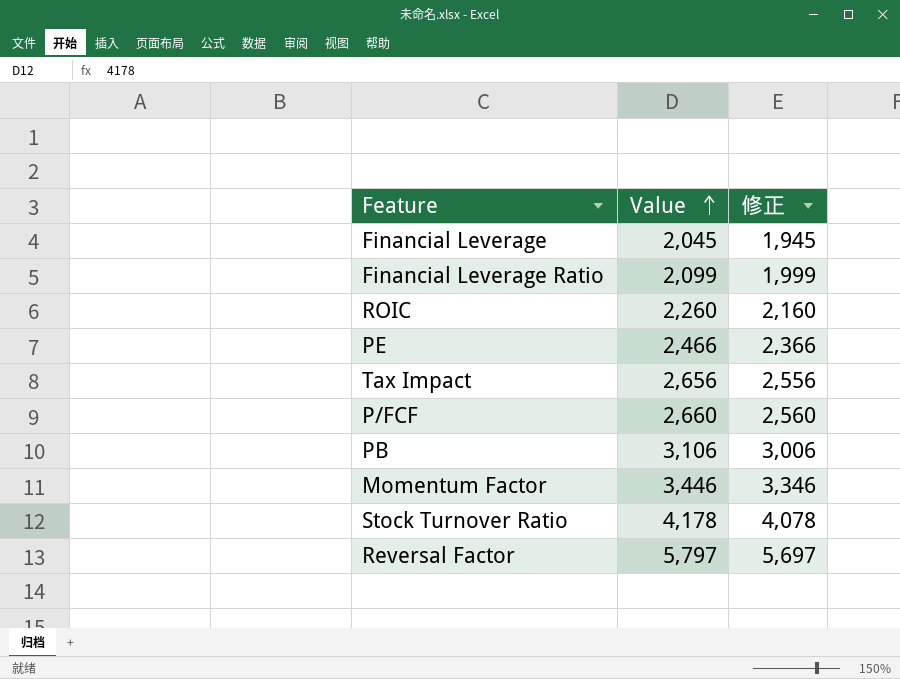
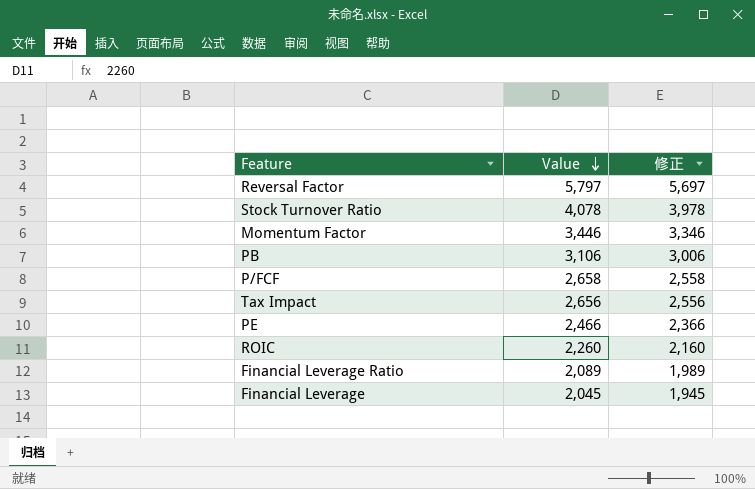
row order: Value ascending -> Value descending
Stock Turnover Ratio | Value: 4,178 -> 4,078
Stock Turnover Ratio | 修正: 4,078 -> 3,978
P/FCF | Value: 2,660 -> 2,658
P/FCF | 修正: 2,560 -> 2,558
Financial Leverage Ratio | Value: 2,099 -> 2,089
Financial Leverage Ratio | 修正: 1,999 -> 1,989

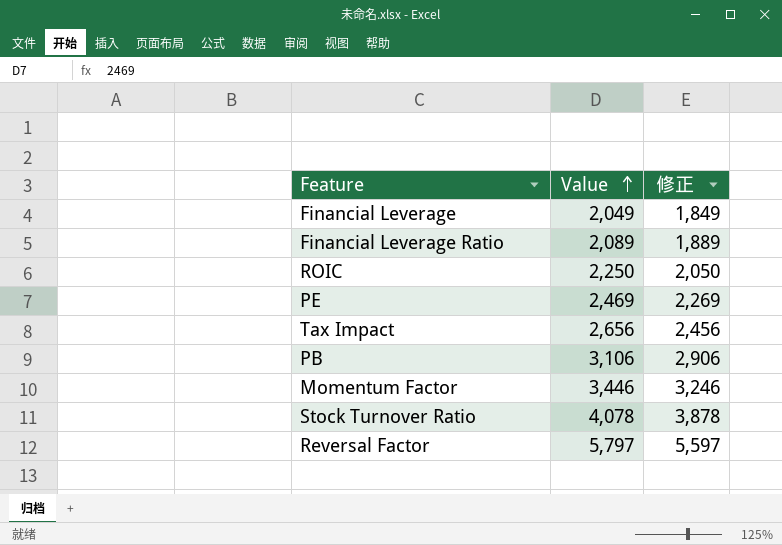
row order: Value descending -> Value ascending
column 修正 | formula: [Value] - 100 -> [Value] - 200
row P/FCF: 2,658 | 2,558 -> none
Financial Leverage | Value: 2,045 -> 2,049
ROIC | Value: 2,260 -> 2,250
PE | Value: 2,466 -> 2,469

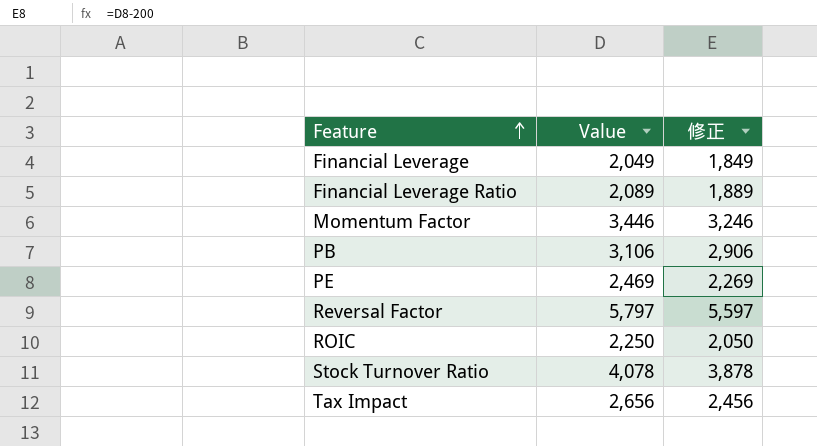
row order: Value ascending -> Feature ascending

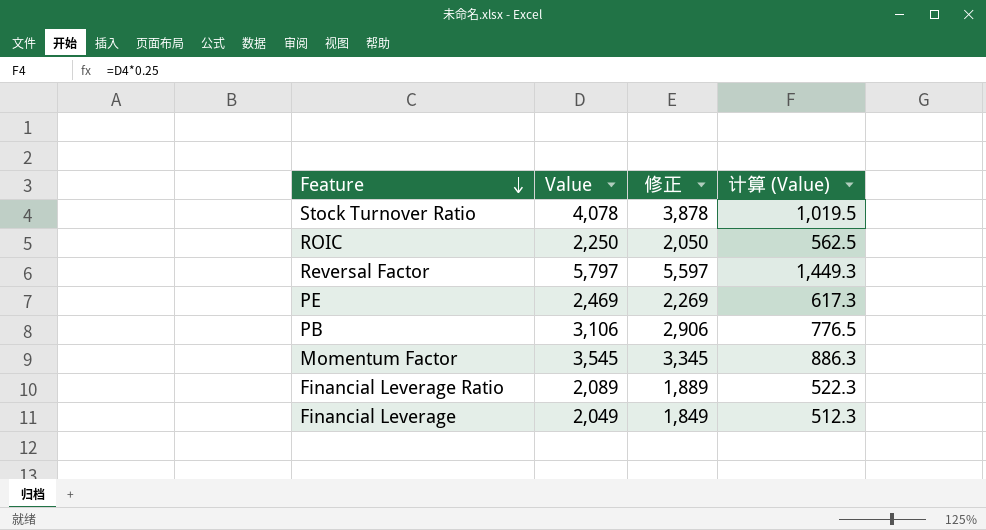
row order: Feature ascending -> Feature descending
column 计算 (Value) | formula: none -> [Value] * 0.25
row Tax Impact: 2,656 | 2,456 -> none
Momentum Factor | Value: 3,446 -> 3,545
Momentum Factor | 修正: 3,246 -> 3,345

